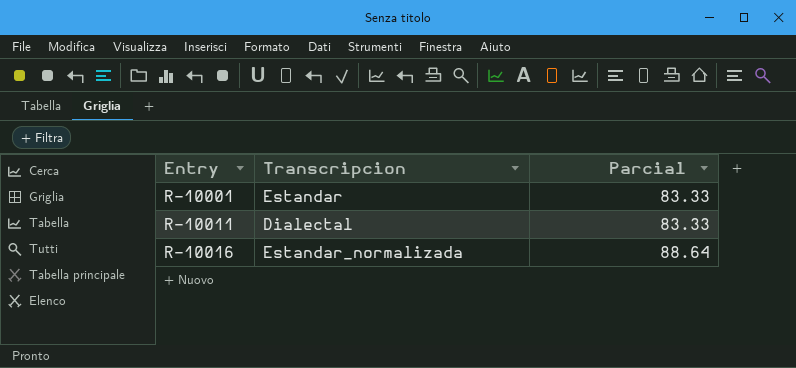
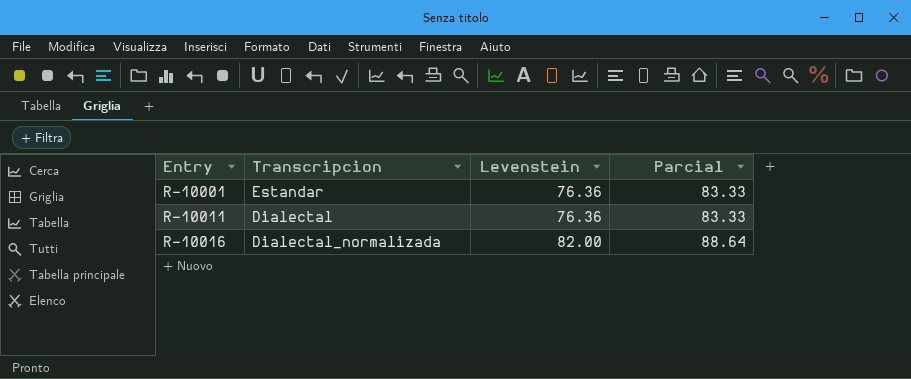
column Levenstein | position: none -> 3
R-10016 | Transcripcion: Estandar_normalizada -> Dialectal_normalizada

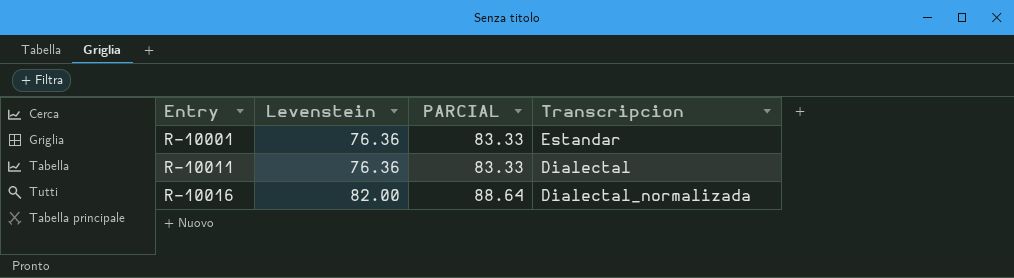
column name: Parcial -> PARCIAL
column Transcripcion | position: 2 -> 4

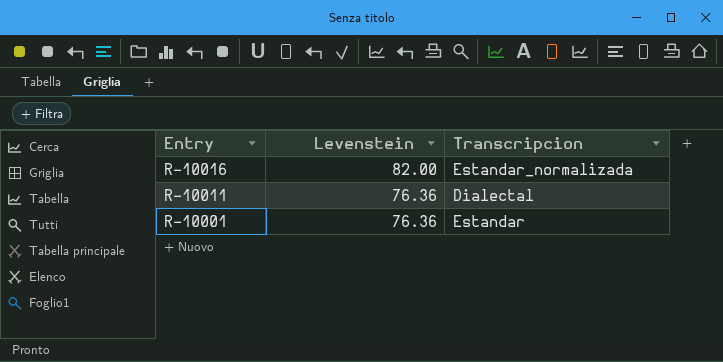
row order: Entry ascending -> Entry descending
column PARCIAL | position: 3 -> none
R-10016 | Transcripcion: Dialectal_normalizada -> Estandar_normalizada

